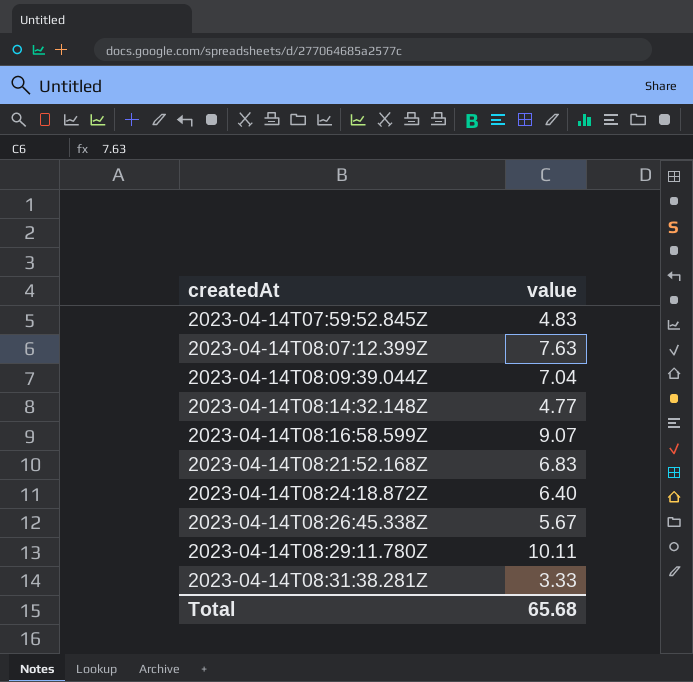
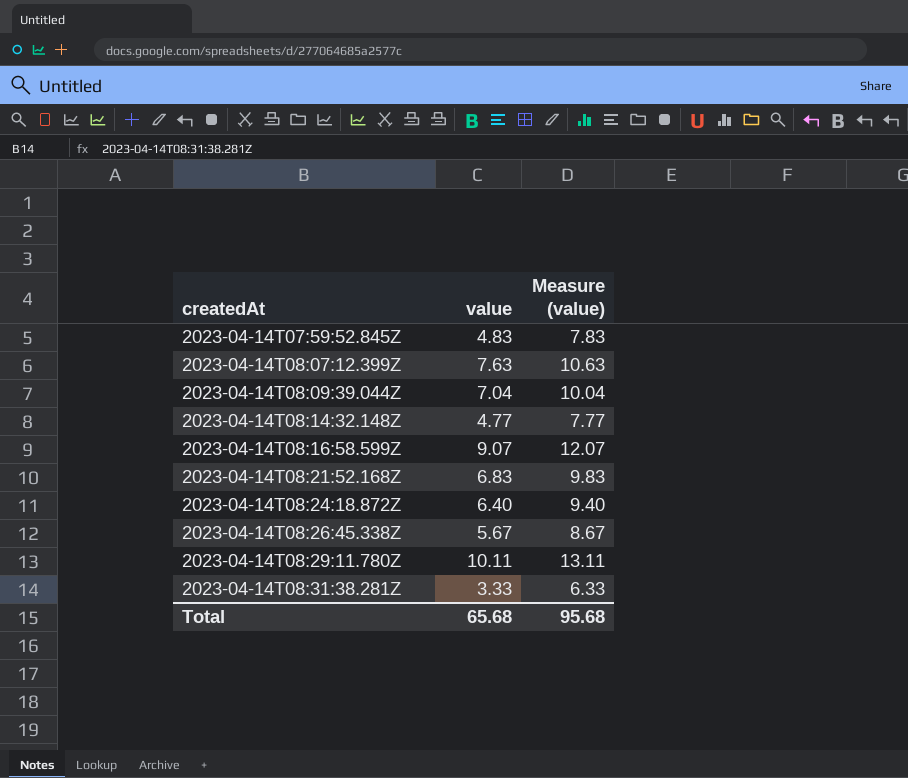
column Measure (value) | formula: none -> [value] + 3

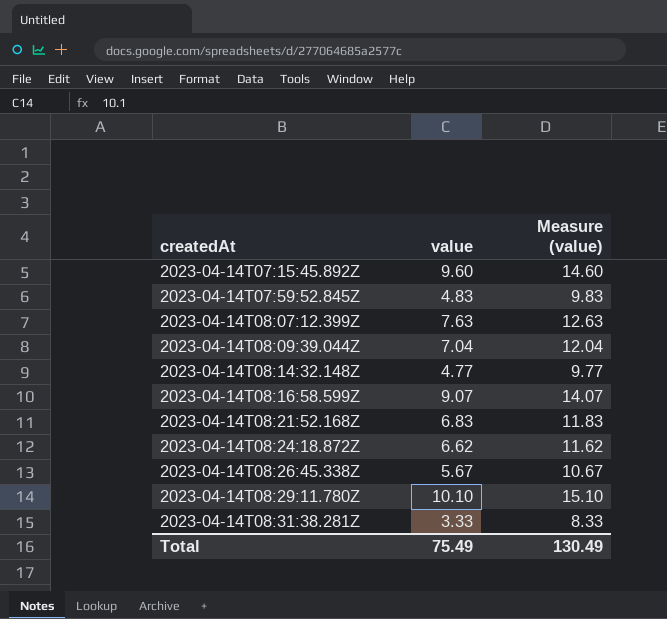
column Measure (value) | formula: [value] + 3 -> [value] + 5
row 2023-04-14T07:15:45.892Z: none -> 9.60 | 14.60
2023-04-14T08:24:18.872Z | value: 6.40 -> 6.62
2023-04-14T08:29:11.780Z | value: 10.11 -> 10.10
Total | value: 65.68 -> 75.49
Total | Measure (value): 95.68 -> 130.49

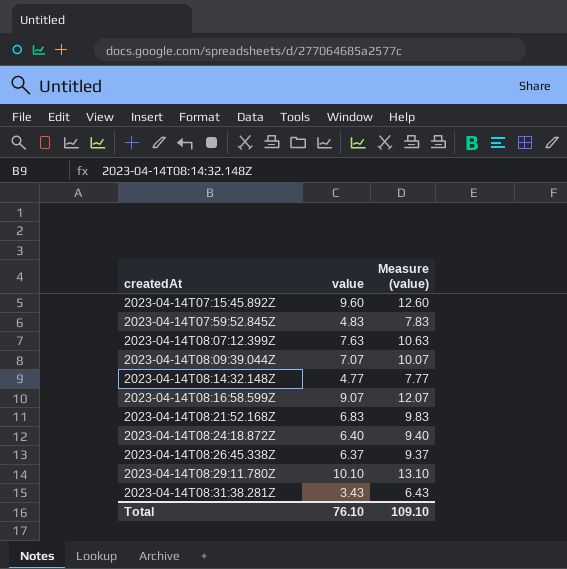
column Measure (value) | formula: [value] + 5 -> [value] + 3
2023-04-14T08:09:39.044Z | value: 7.04 -> 7.07
2023-04-14T08:24:18.872Z | value: 6.62 -> 6.40
2023-04-14T08:26:45.338Z | value: 5.67 -> 6.37
2023-04-14T08:31:38.281Z | value: 3.33 -> 3.43
Total | value: 75.49 -> 76.10
Total | Measure (value): 130.49 -> 109.10

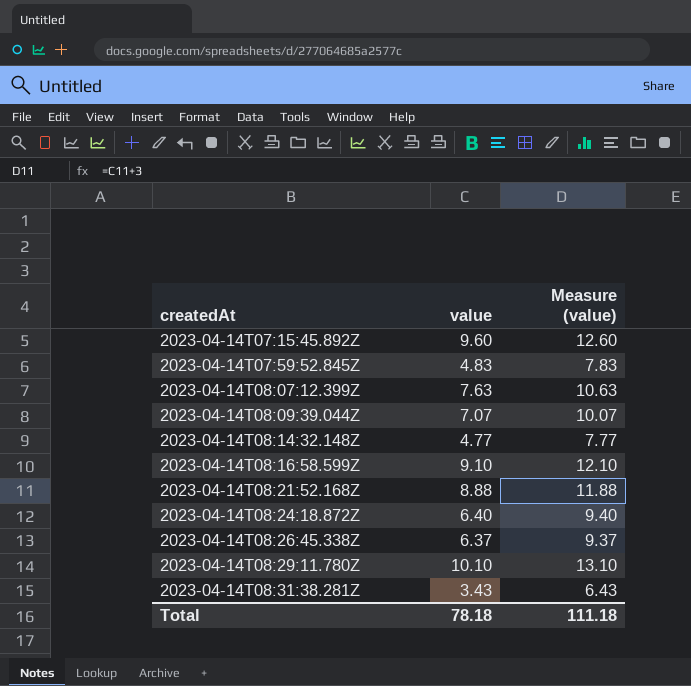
2023-04-14T08:16:58.599Z | value: 9.07 -> 9.10
2023-04-14T08:16:58.599Z | Measure (value): 12.07 -> 12.10
2023-04-14T08:21:52.168Z | value: 6.83 -> 8.88
2023-04-14T08:21:52.168Z | Measure (value): 9.83 -> 11.88
Total | value: 76.10 -> 78.18
Total | Measure (value): 109.10 -> 111.18

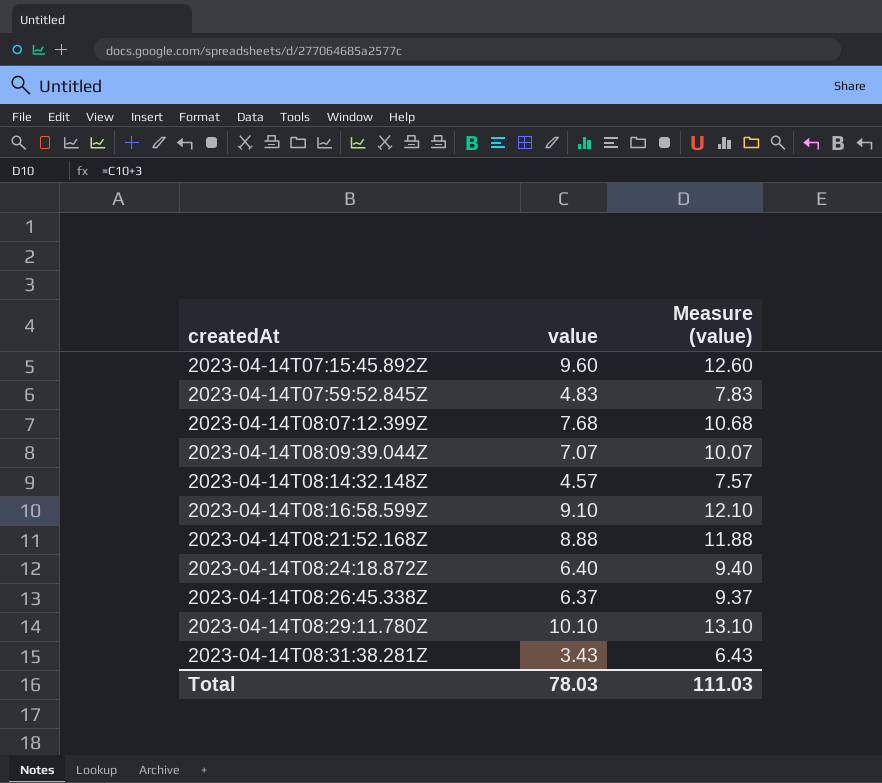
2023-04-14T08:07:12.399Z | value: 7.63 -> 7.68
2023-04-14T08:07:12.399Z | Measure (value): 10.63 -> 10.68
2023-04-14T08:14:32.148Z | value: 4.77 -> 4.57
2023-04-14T08:14:32.148Z | Measure (value): 7.77 -> 7.57
Total | value: 78.18 -> 78.03
Total | Measure (value): 111.18 -> 111.03

